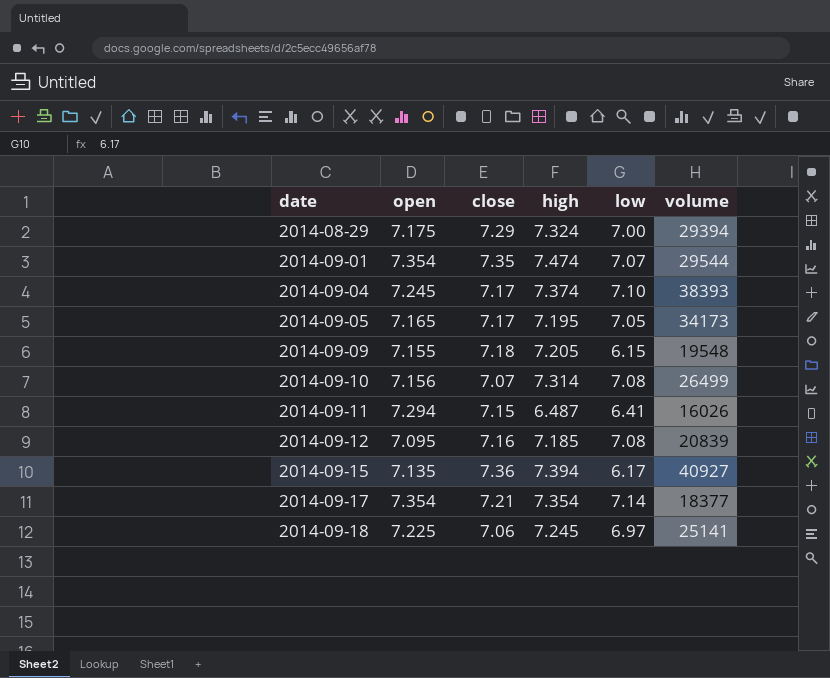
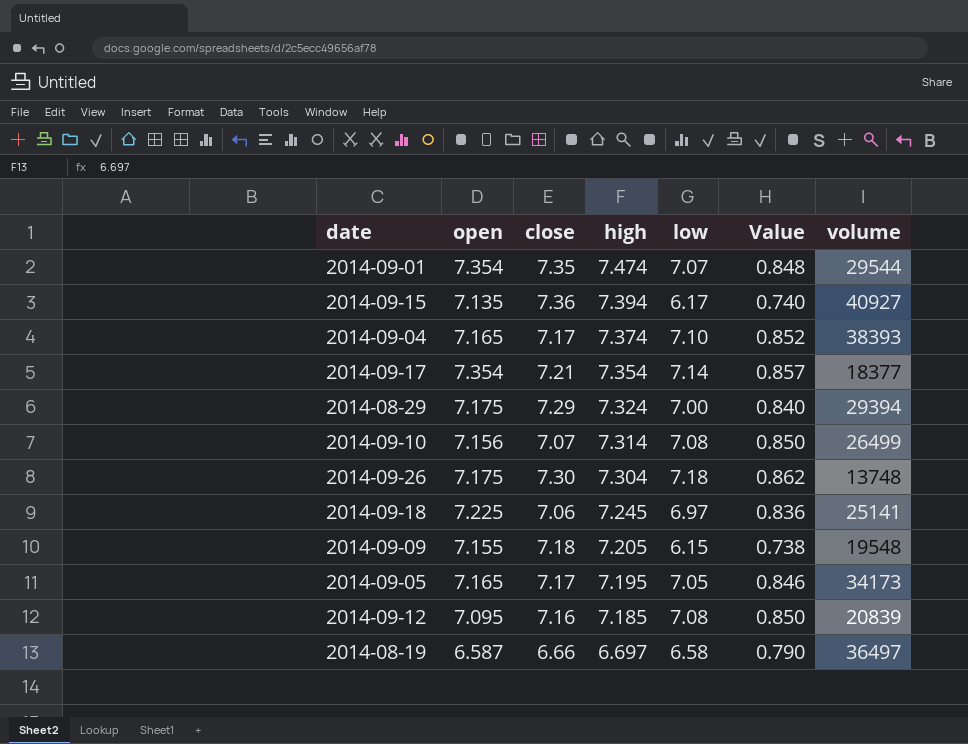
row order: date ascending -> high descending
column Value | formula: none -> [low] * 0.12
row 2014-09-11: 7.294 | 7.15 | 6.487 | 6.41 | 16026 -> none
2014-09-04 | open: 7.245 -> 7.165
row 2014-09-26: none -> 7.175 | 7.30 | 7.304 | 7.18 | 0.862 | 13748
row 2014-08-19: none -> 6.587 | 6.66 | 6.697 | 6.58 | 0.790 | 36497

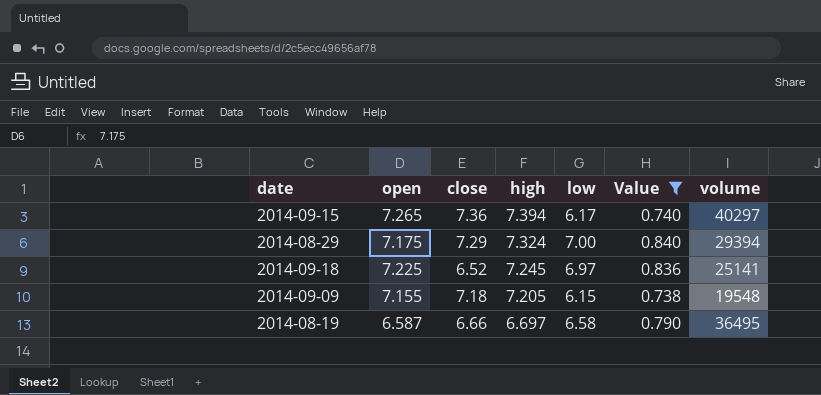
filter: none -> Value <= 0.840
2014-09-15 | open: 7.135 -> 7.265
2014-09-15 | volume: 40927 -> 40297
2014-09-18 | close: 7.06 -> 6.52
2014-08-19 | volume: 36497 -> 36495

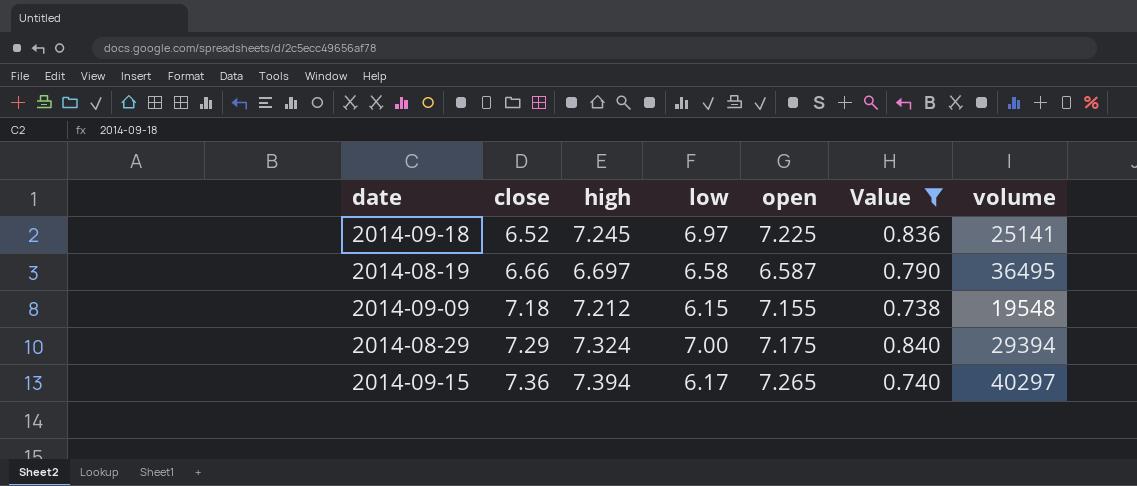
row order: high descending -> close ascending
column open | position: 2 -> 5
2014-09-09 | high: 7.205 -> 7.212

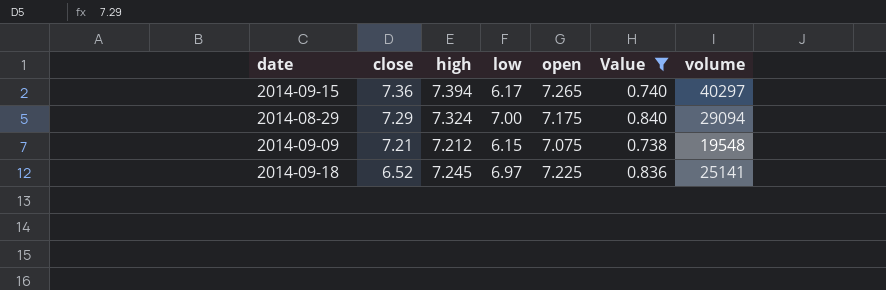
row order: close ascending -> close descending
row 2014-08-19: 6.66 | 6.697 | 6.58 | 6.587 | 0.790 | 36495 -> none
2014-08-29 | volume: 29394 -> 29094
2014-09-09 | close: 7.18 -> 7.21
2014-09-09 | open: 7.155 -> 7.075

